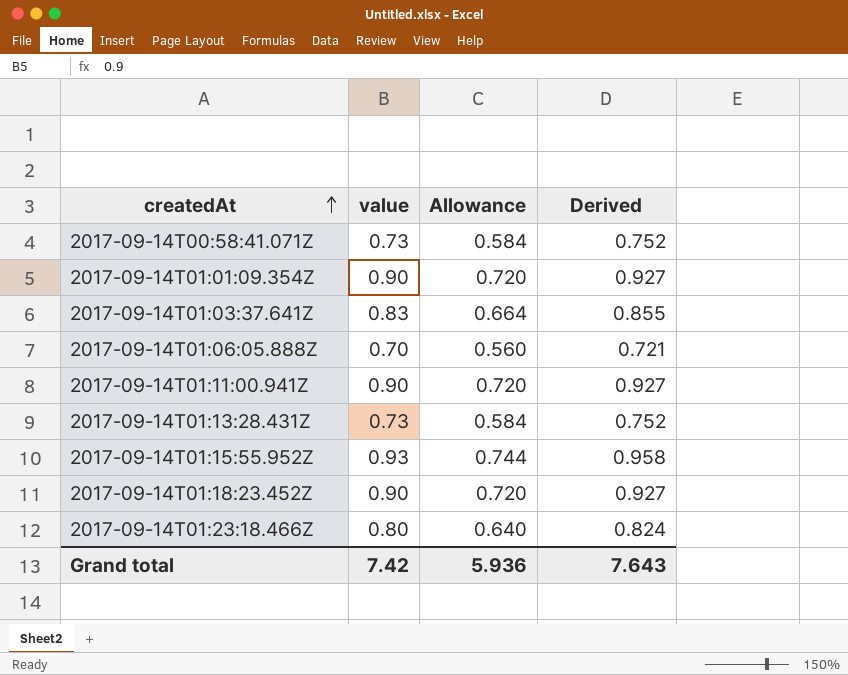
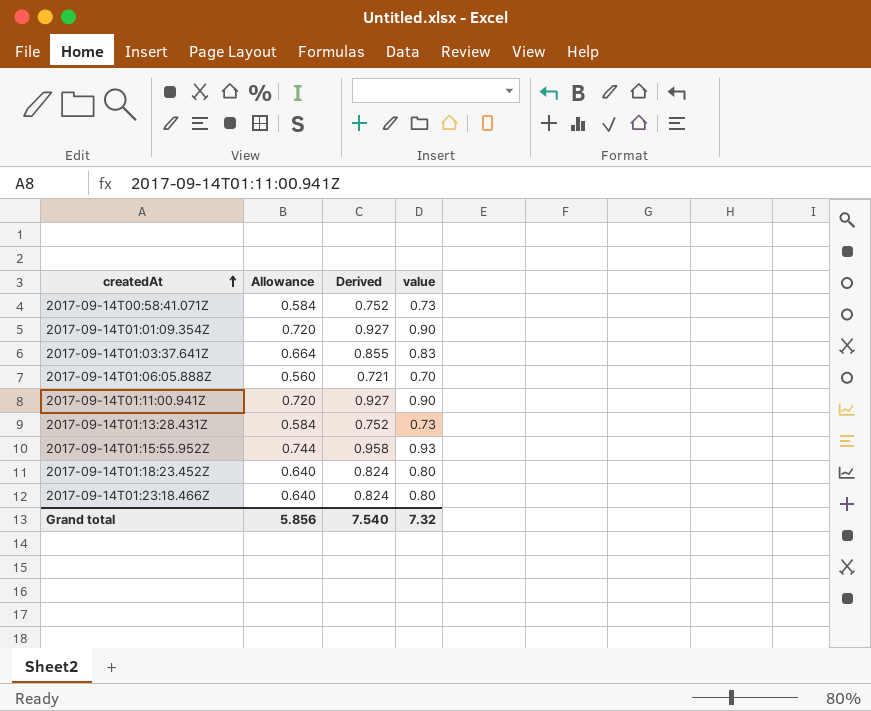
column value | position: 2 -> 4
2017-09-14T01:18:23.452Z | Allowance: 0.720 -> 0.640
2017-09-14T01:18:23.452Z | Derived: 0.927 -> 0.824
2017-09-14T01:18:23.452Z | value: 0.90 -> 0.80
Grand total | Allowance: 5.936 -> 5.856
Grand total | Derived: 7.643 -> 7.540
Grand total | value: 7.42 -> 7.32

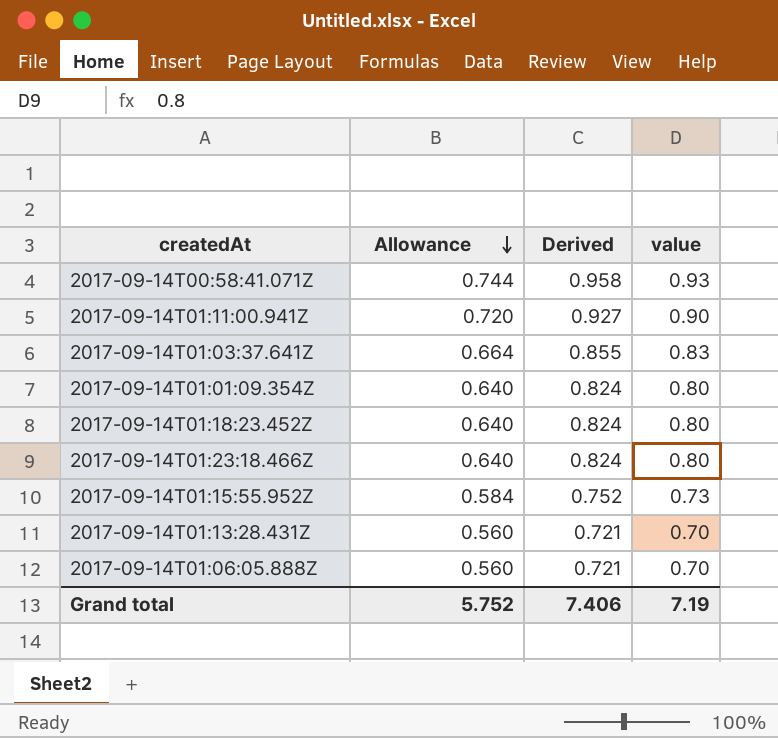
row order: createdAt ascending -> Allowance descending
2017-09-14T00:58:41.071Z | Allowance: 0.584 -> 0.744
2017-09-14T00:58:41.071Z | Derived: 0.752 -> 0.958
2017-09-14T00:58:41.071Z | value: 0.73 -> 0.93
2017-09-14T01:01:09.354Z | Allowance: 0.720 -> 0.640
2017-09-14T01:01:09.354Z | Derived: 0.927 -> 0.824
2017-09-14T01:01:09.354Z | value: 0.90 -> 0.80
2017-09-14T01:15:55.952Z | Allowance: 0.744 -> 0.584
2017-09-14T01:15:55.952Z | Derived: 0.958 -> 0.752
2017-09-14T01:15:55.952Z | value: 0.93 -> 0.73
2017-09-14T01:13:28.431Z | Allowance: 0.584 -> 0.560
2017-09-14T01:13:28.431Z | Derived: 0.752 -> 0.721
2017-09-14T01:13:28.431Z | value: 0.73 -> 0.70
Grand total | Allowance: 5.856 -> 5.752
Grand total | Derived: 7.540 -> 7.406
Grand total | value: 7.32 -> 7.19

